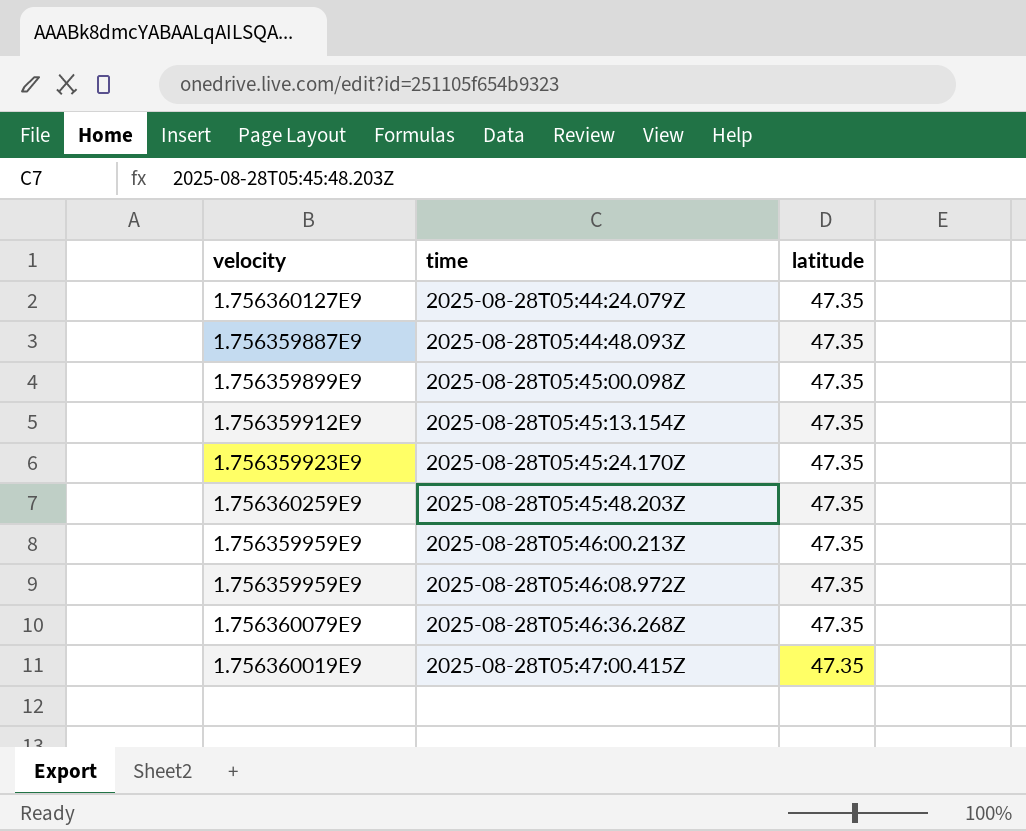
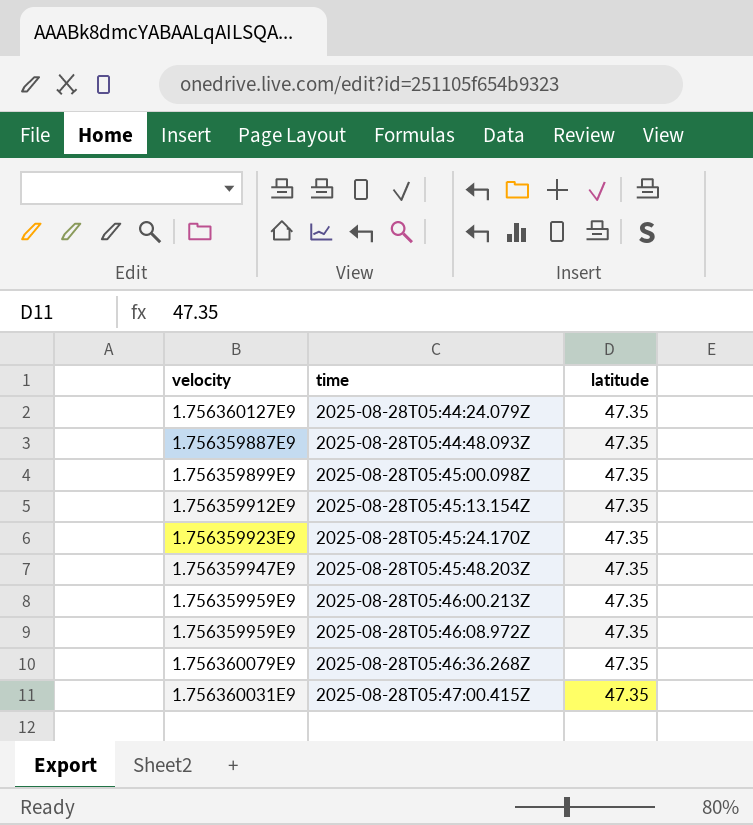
2025-08-28T05:45:48.203Z | velocity: 1.756360259E9 -> 1.756359947E9
2025-08-28T05:47:00.415Z | velocity: 1.756360019E9 -> 1.756360031E9

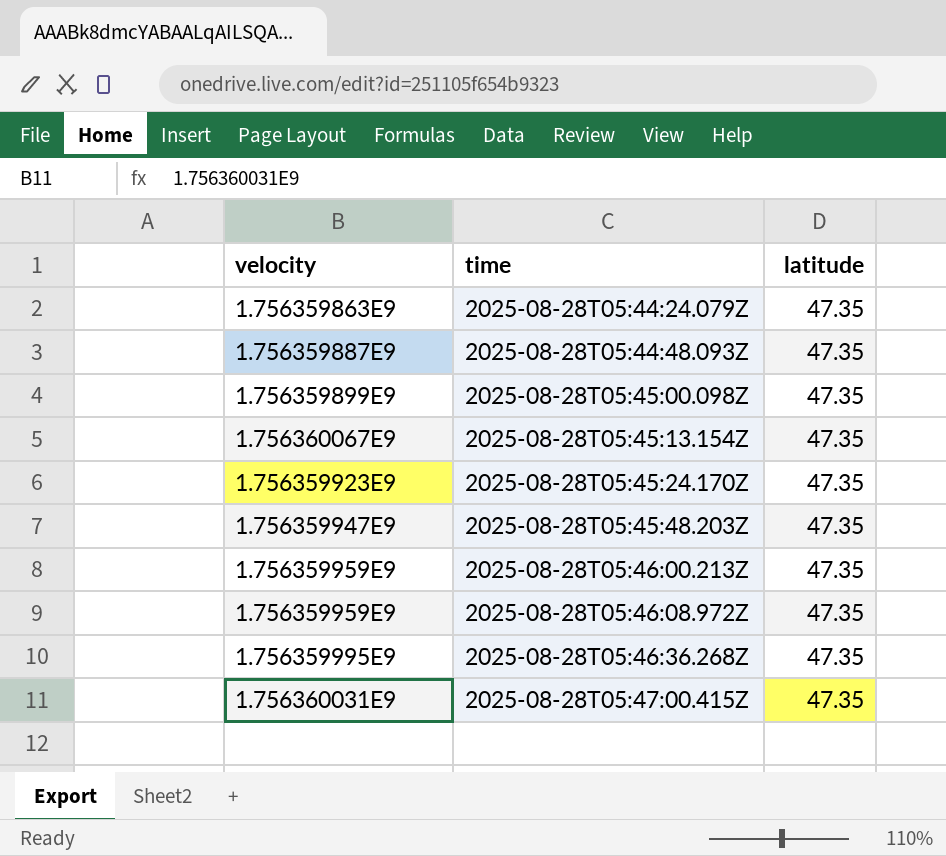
2025-08-28T05:44:24.079Z | velocity: 1.756360127E9 -> 1.756359863E9
2025-08-28T05:45:13.154Z | velocity: 1.756359912E9 -> 1.756360067E9
2025-08-28T05:46:36.268Z | velocity: 1.756360079E9 -> 1.756359995E9

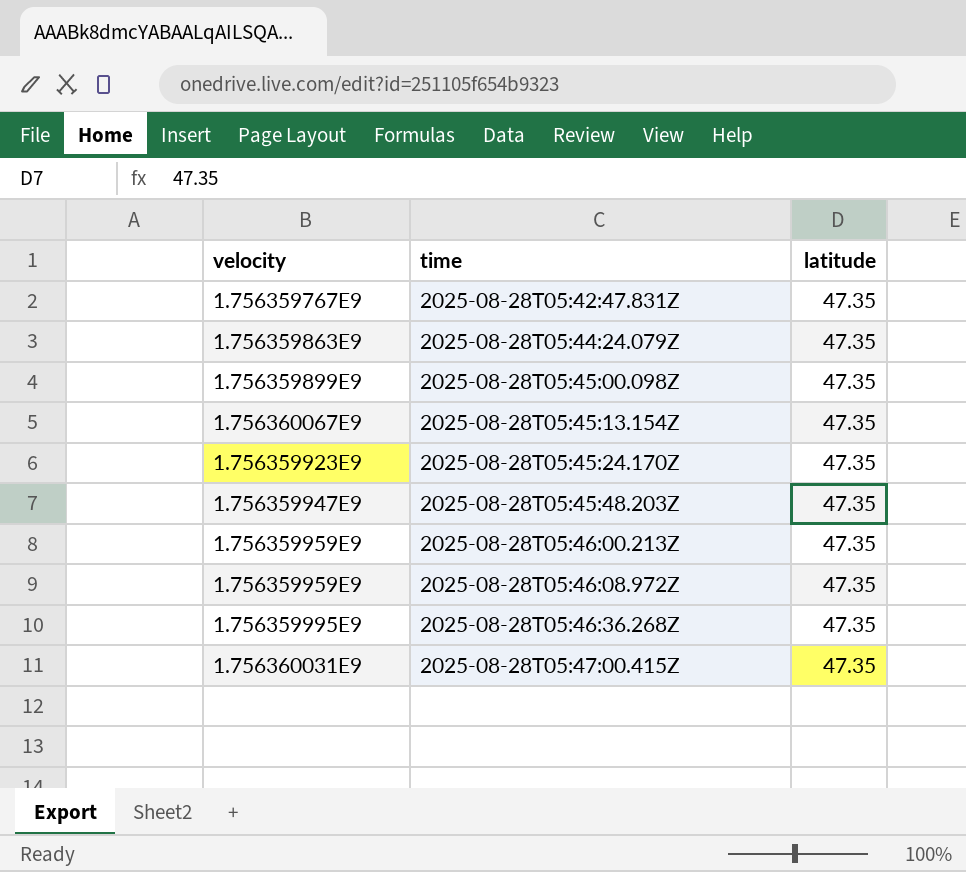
row 2025-08-28T05:44:48.093Z: 1.756359887E9 | 47.35 -> none
row 2025-08-28T05:42:47.831Z: none -> 1.756359767E9 | 47.35

